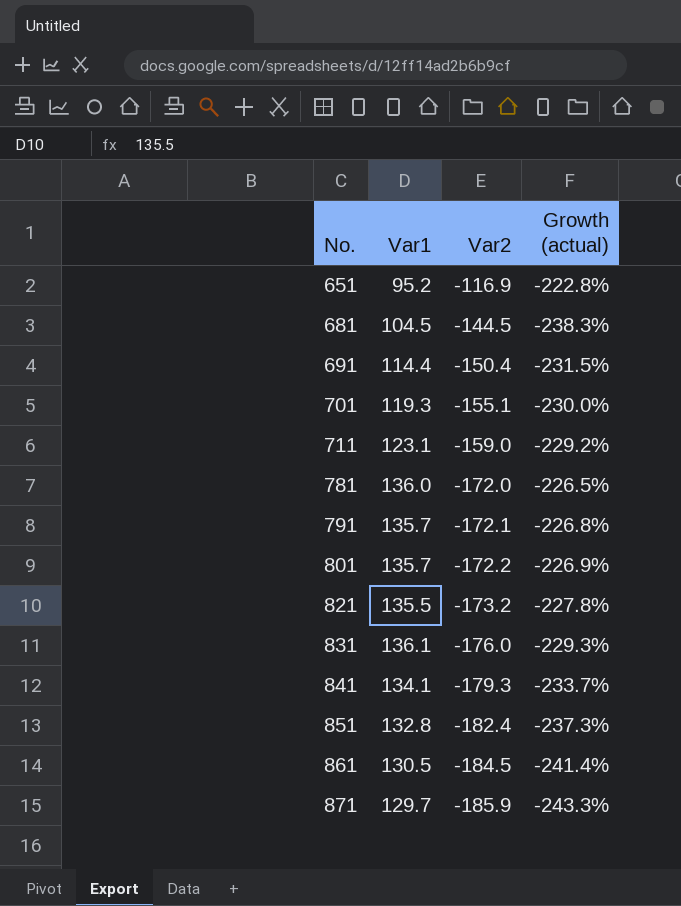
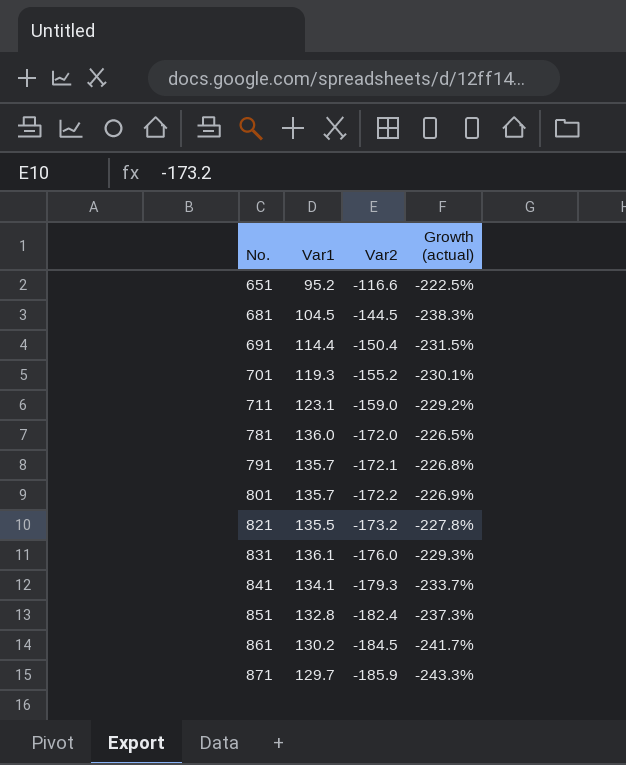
651 | Var2: -116.9 -> -116.6
651 | Growth (actual): -222.8% -> -222.5%
701 | Var2: -155.1 -> -155.2
701 | Growth (actual): -230.0% -> -230.1%
861 | Var1: 130.5 -> 130.2
861 | Growth (actual): -241.4% -> -241.7%

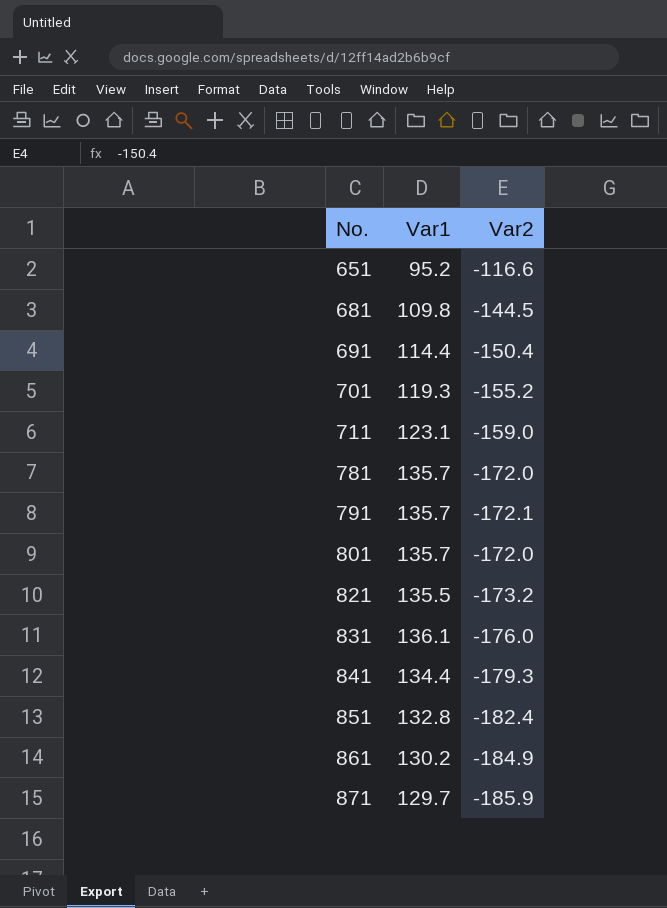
column Growth (actual) | formula: ([Var2] - [Var1]) / [Var1] -> none
681 | Var1: 104.5 -> 109.8
781 | Var1: 136.0 -> 135.7
801 | Var2: -172.2 -> -172.0
841 | Var1: 134.1 -> 134.4
861 | Var2: -184.5 -> -184.9

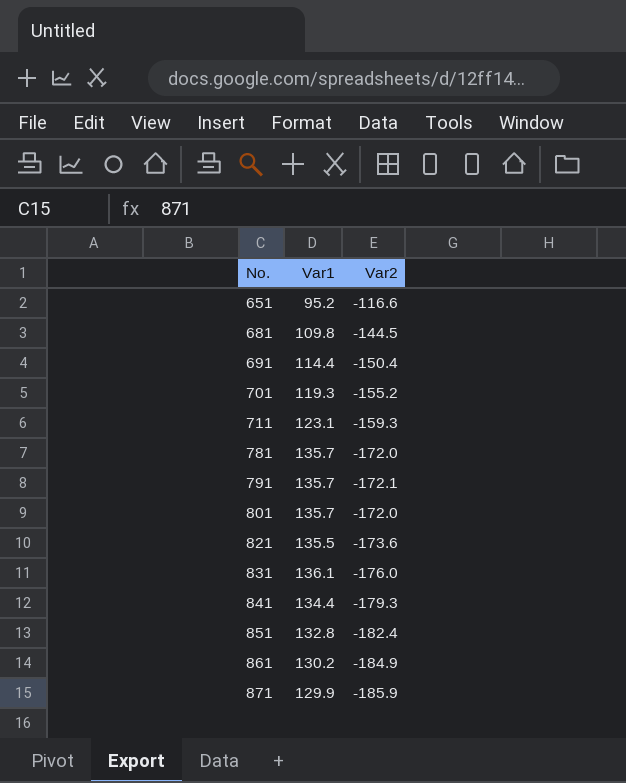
711 | Var2: -159.0 -> -159.3
821 | Var2: -173.2 -> -173.6
871 | Var1: 129.7 -> 129.9

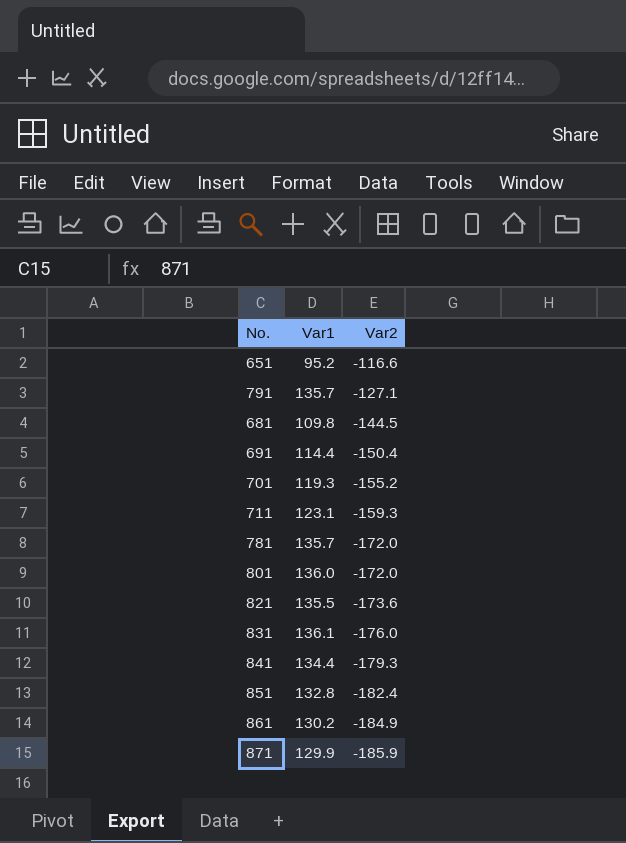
row order: No. ascending -> Var2 descending
791 | Var2: -172.1 -> -127.1
801 | Var1: 135.7 -> 136.0

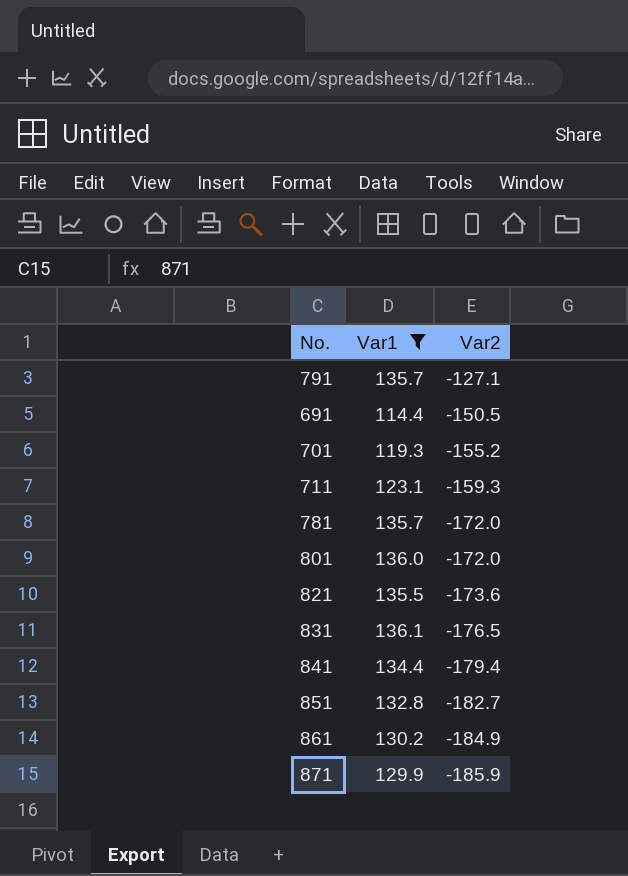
filter: none -> Var1 >= 114.4
691 | Var2: -150.4 -> -150.5
831 | Var2: -176.0 -> -176.5
841 | Var2: -179.3 -> -179.4
851 | Var2: -182.4 -> -182.7

